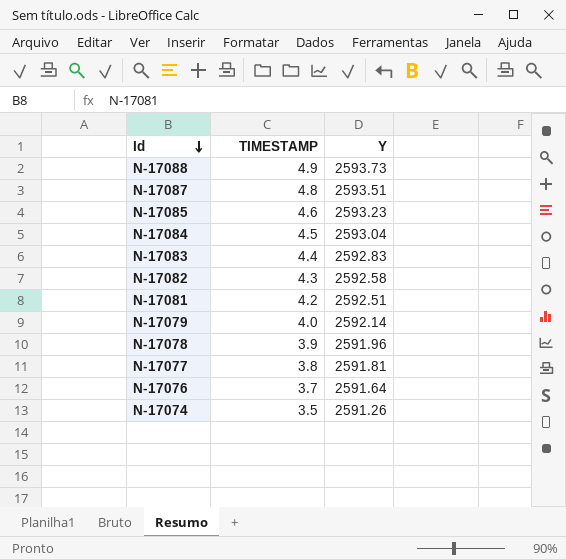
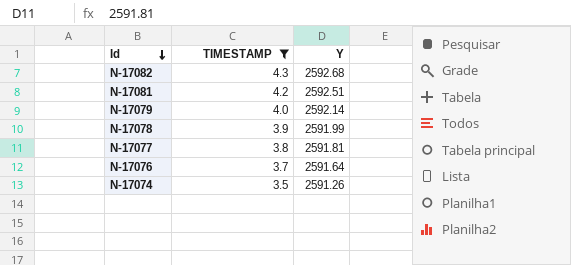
filter: none -> TIMESTAMP <= 4.3
N-17082 | Y: 2592.58 -> 2592.68
N-17078 | Y: 2591.96 -> 2591.99

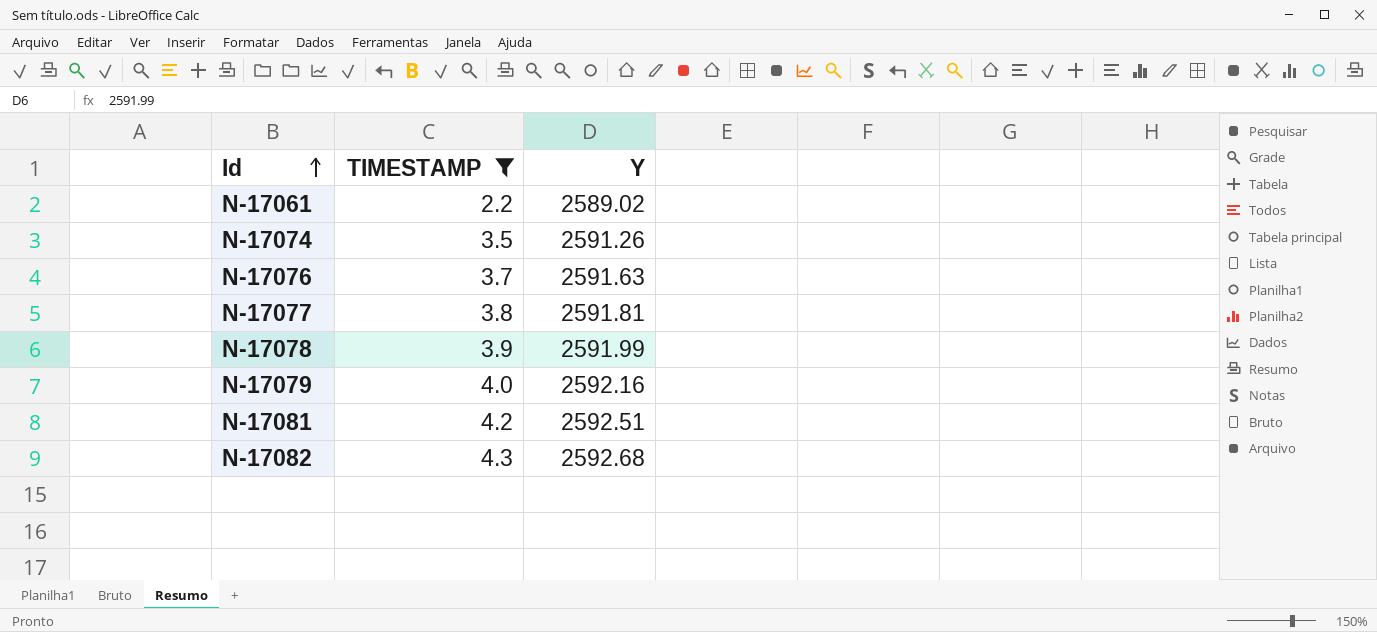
row order: Id descending -> Id ascending
row N-17061: none -> 2.2 | 2589.02
N-17076 | Y: 2591.64 -> 2591.63
N-17079 | Y: 2592.14 -> 2592.16

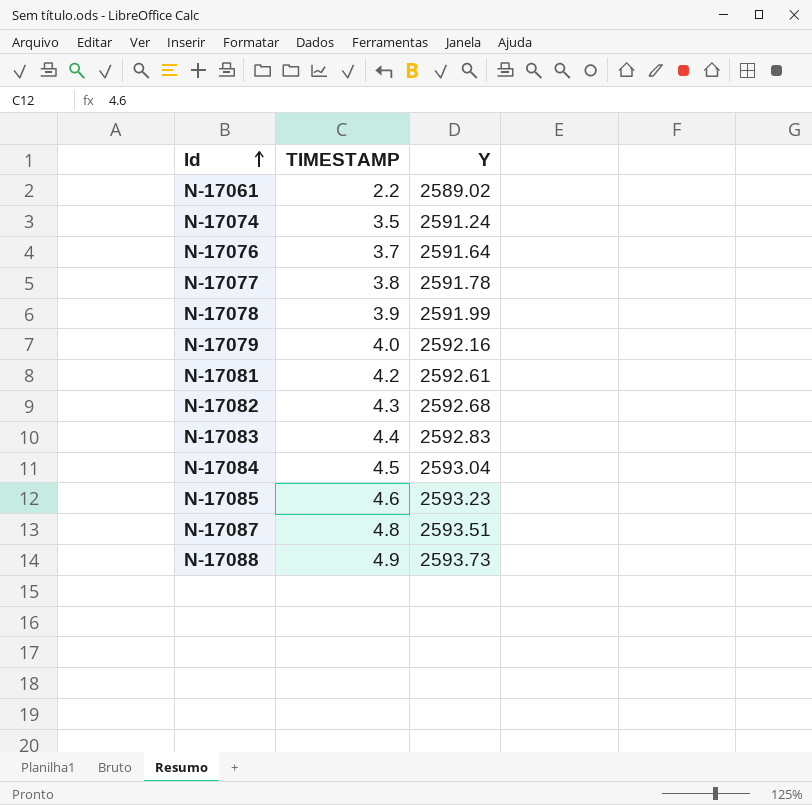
filter: TIMESTAMP <= 4.3 -> none
N-17074 | Y: 2591.26 -> 2591.24
N-17076 | Y: 2591.63 -> 2591.64
N-17077 | Y: 2591.81 -> 2591.78
N-17081 | Y: 2592.51 -> 2592.61

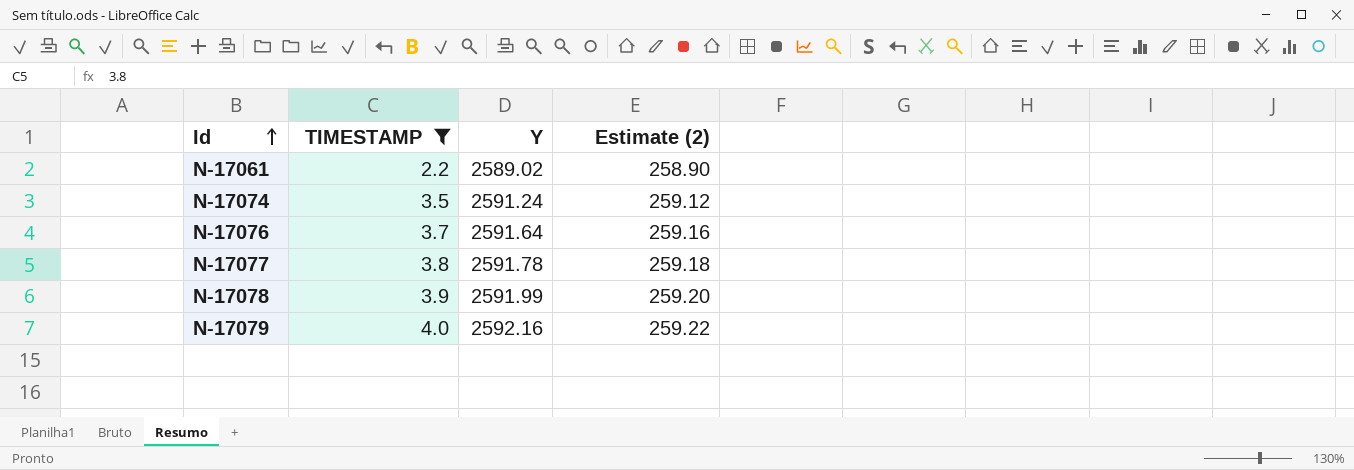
filter: none -> TIMESTAMP <= 4.0
column Estimate (2) | formula: none -> [Y] * 0.1

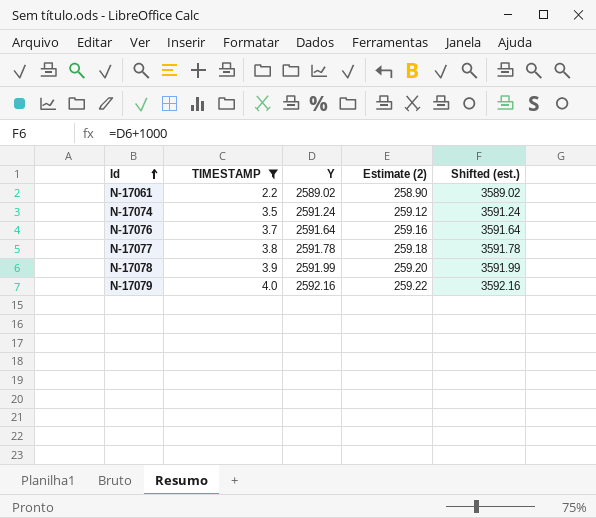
column Shifted (est.) | formula: none -> [Y] + 1000

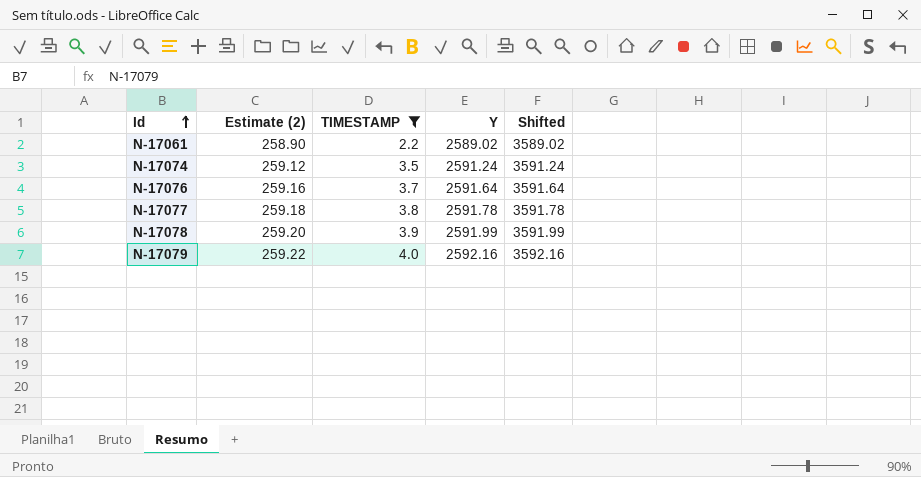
column Estimate (2) | position: 4 -> 2
column name: Shifted (est.) -> Shifted

